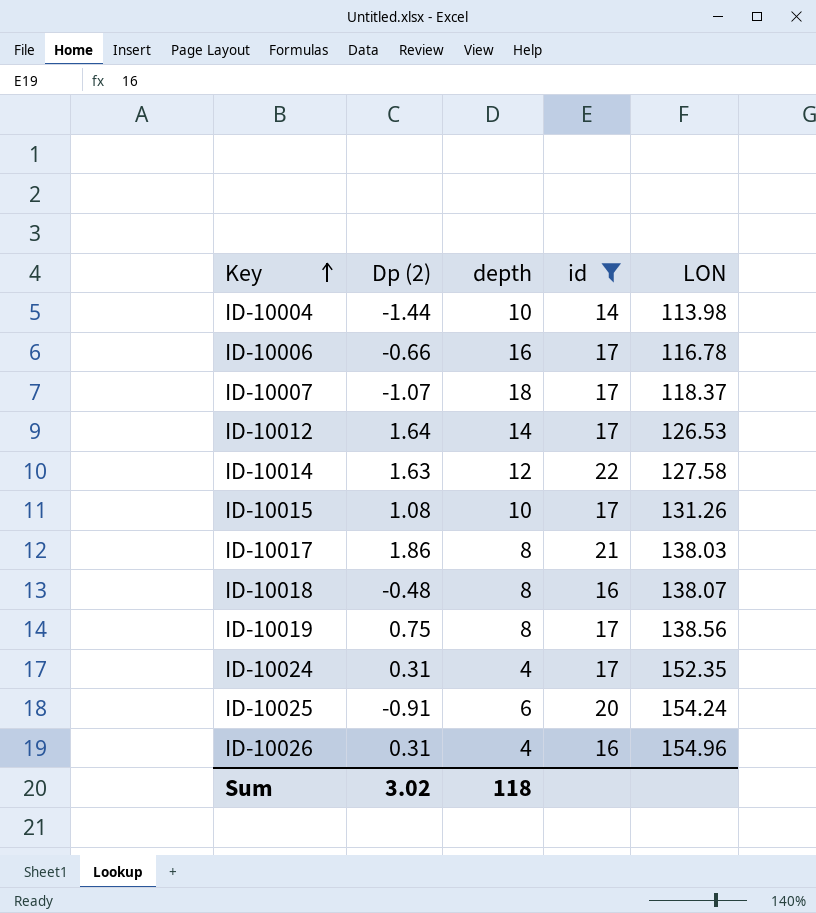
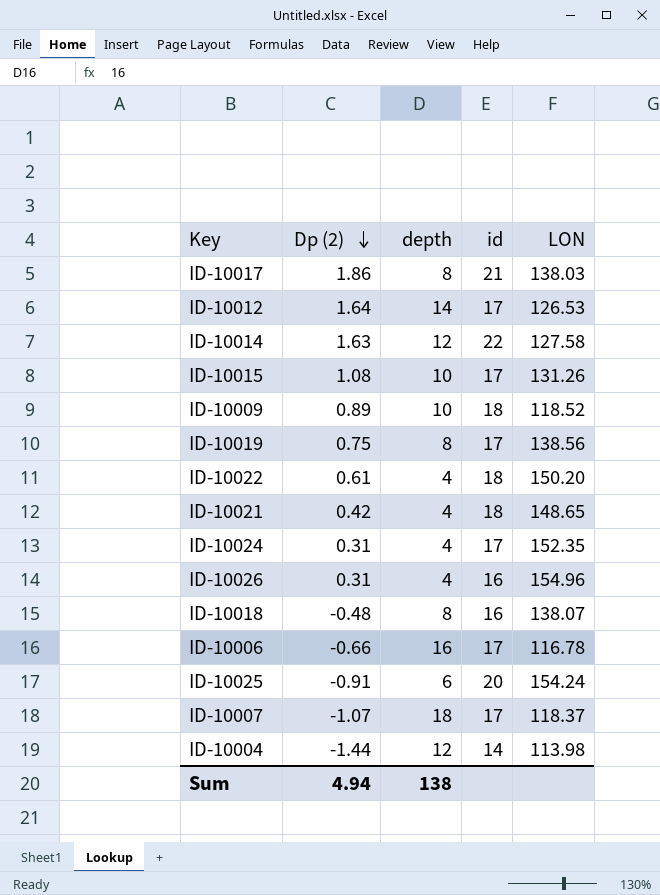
filter: id != 18 -> none
row order: Key ascending -> Dp (2) descending
ID-10004 | depth: 10 -> 12
Sum | Dp (2): 3.02 -> 4.94
Sum | depth: 118 -> 138

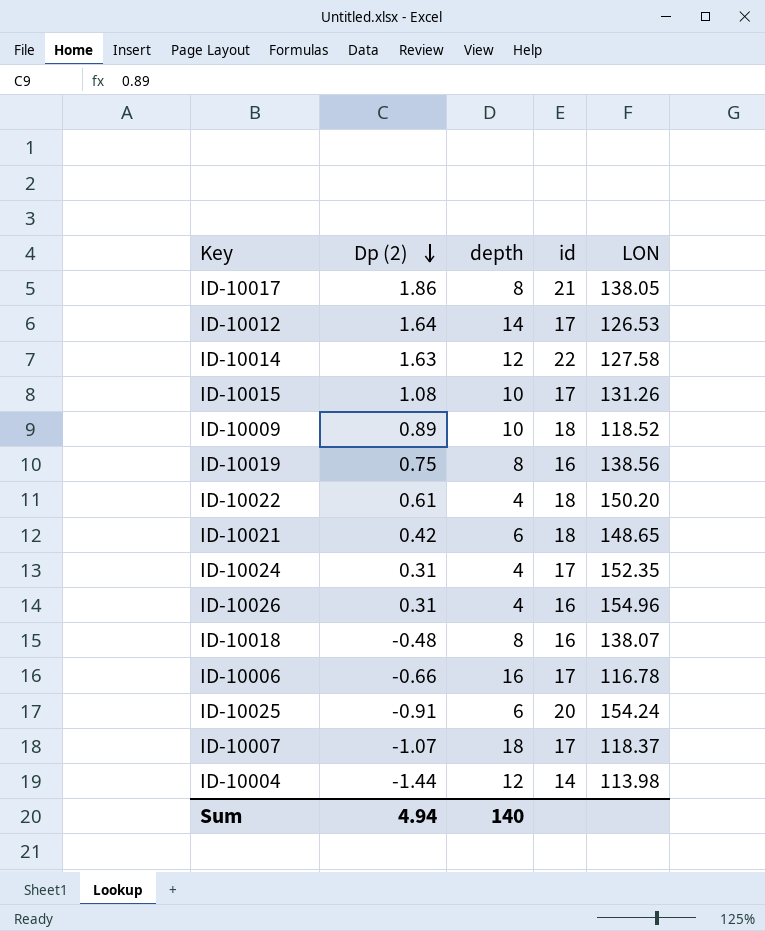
ID-10017 | LON: 138.03 -> 138.05
ID-10019 | id: 17 -> 16
ID-10021 | depth: 4 -> 6
Sum | depth: 138 -> 140

